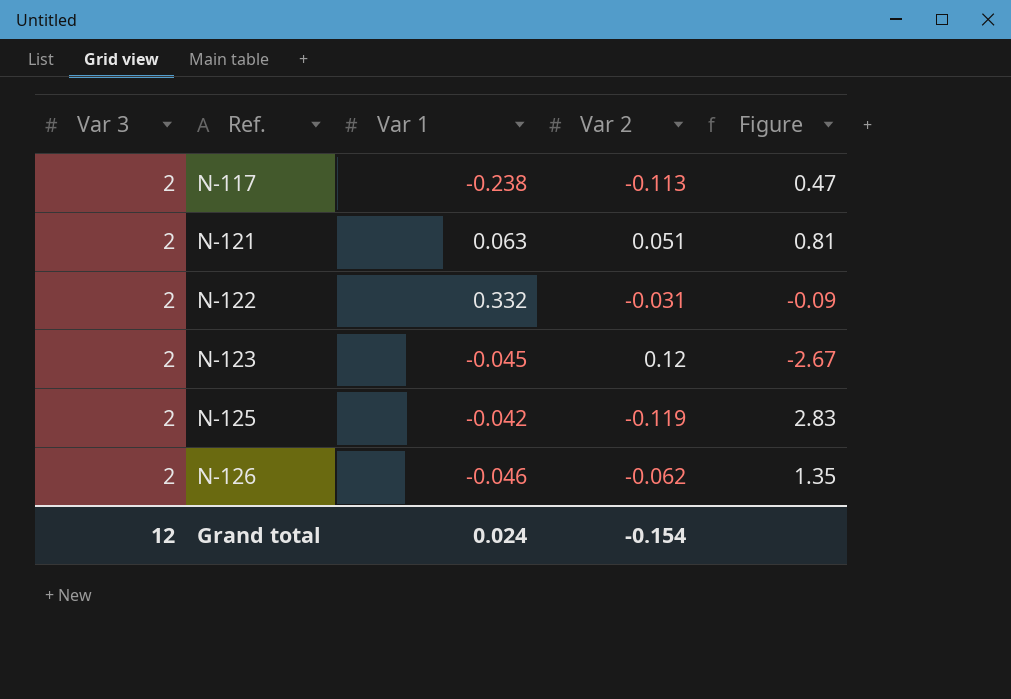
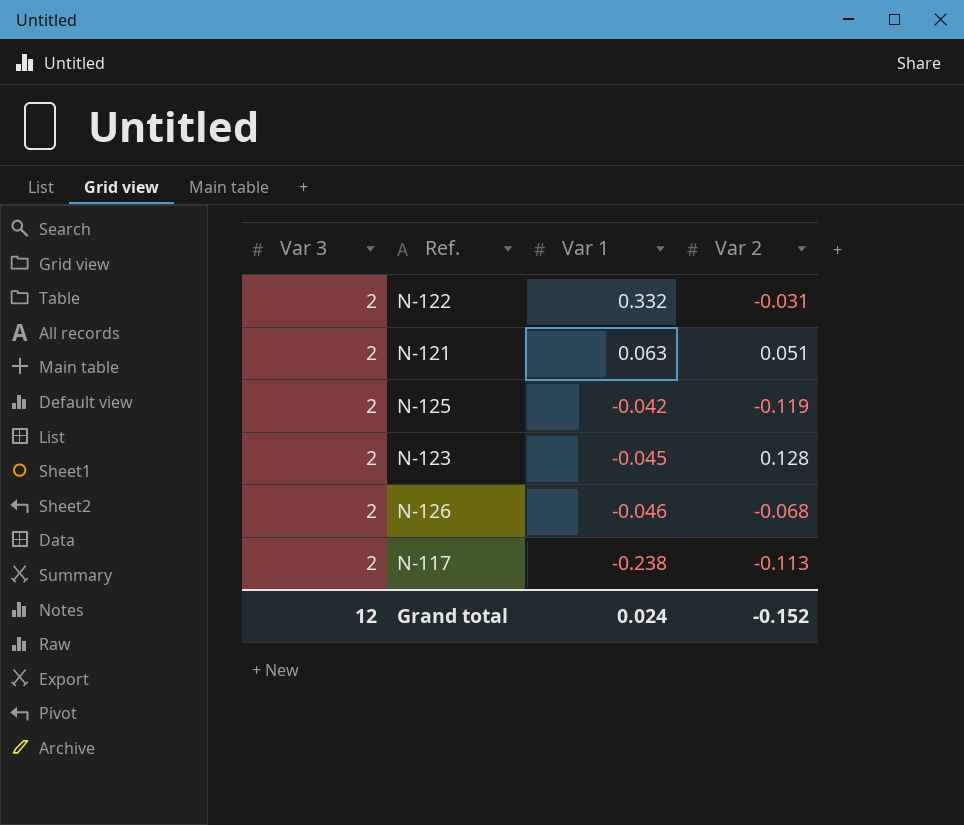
row order: Ref. ascending -> Var 1 descending
column Figure | formula: [Var 2] / [Var 1] -> none
N-123 | Var 2: 0.12 -> 0.128
N-126 | Var 2: -0.062 -> -0.068
Grand total | Var 2: -0.154 -> -0.152

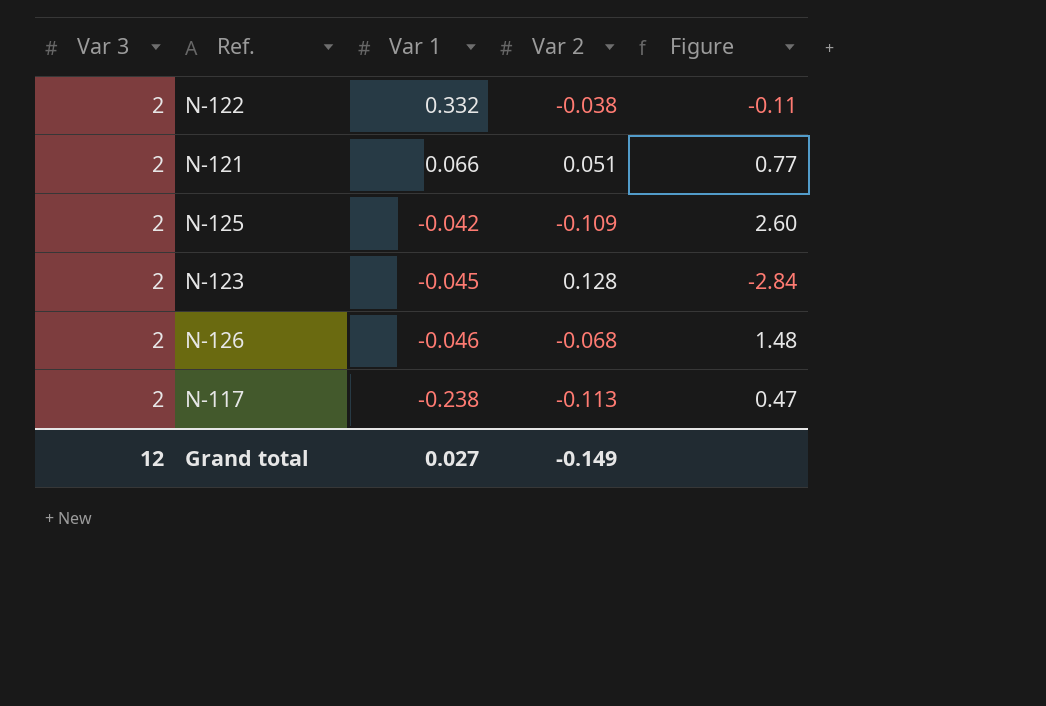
column Figure | formula: none -> [Var 2] / [Var 1]
N-122 | Var 2: -0.031 -> -0.038
N-121 | Var 1: 0.063 -> 0.066
N-125 | Var 2: -0.119 -> -0.109
Grand total | Var 1: 0.024 -> 0.027
Grand total | Var 2: -0.152 -> -0.149

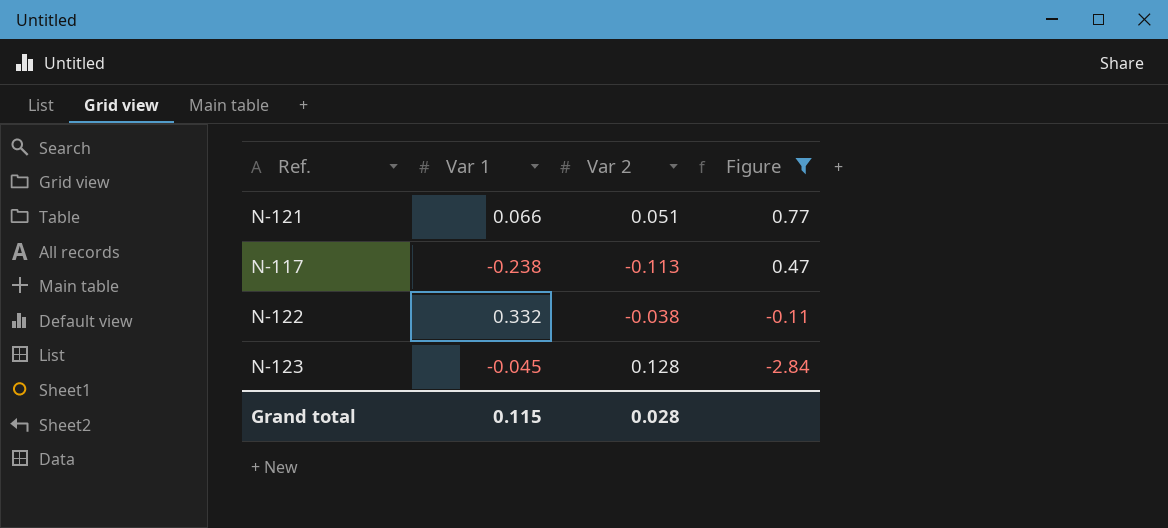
filter: none -> Figure <= 0.77
row order: Var 1 descending -> Figure descending
column Var 3 | position: 1 -> none
Grand total | Var 1: 0.027 -> 0.115
Grand total | Var 2: -0.149 -> 0.028

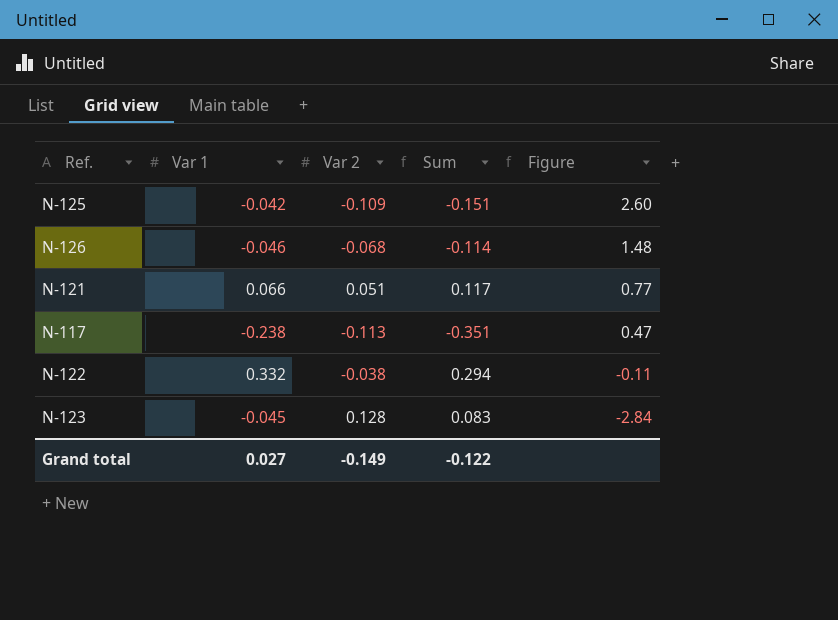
filter: Figure <= 0.77 -> none
column Sum | formula: none -> [Var 1] + [Var 2]
Grand total | Var 1: 0.115 -> 0.027
Grand total | Var 2: 0.028 -> -0.149

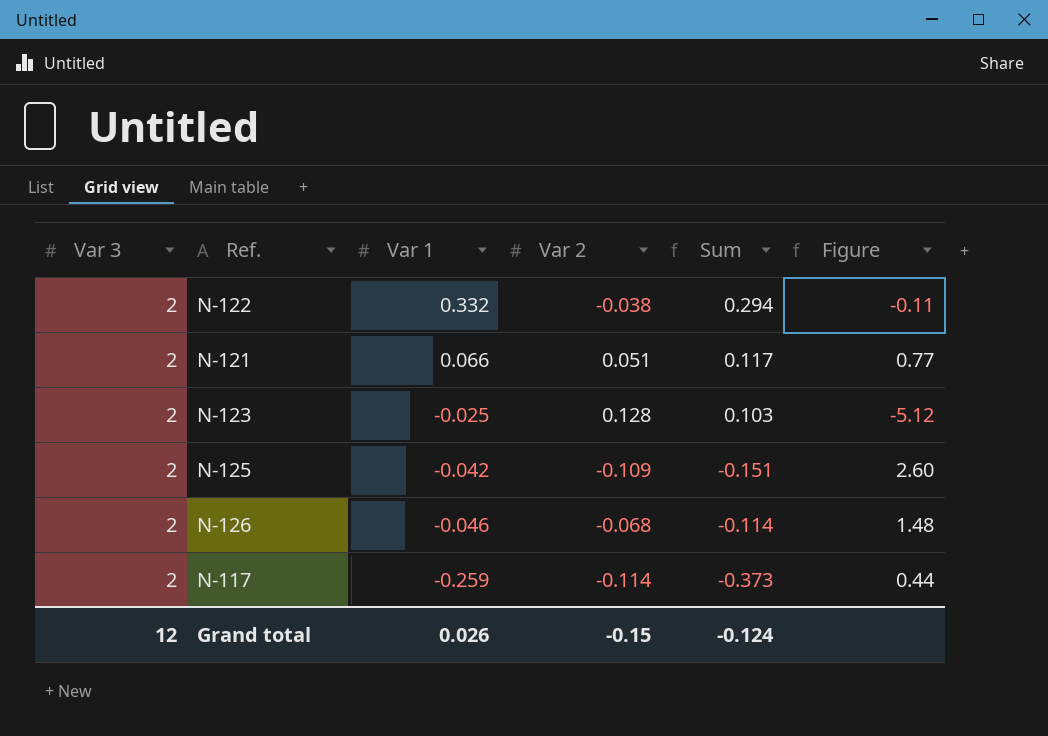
row order: Figure descending -> Var 1 descending
column Var 3 | position: none -> 1
N-123 | Var 1: -0.045 -> -0.025
N-123 | Sum: 0.083 -> 0.103
N-123 | Figure: -2.84 -> -5.12
N-117 | Var 1: -0.238 -> -0.259
N-117 | Var 2: -0.113 -> -0.114
N-117 | Sum: -0.351 -> -0.373
N-117 | Figure: 0.47 -> 0.44
Grand total | Var 1: 0.027 -> 0.026
Grand total | Var 2: -0.149 -> -0.15
Grand total | Sum: -0.122 -> -0.124

